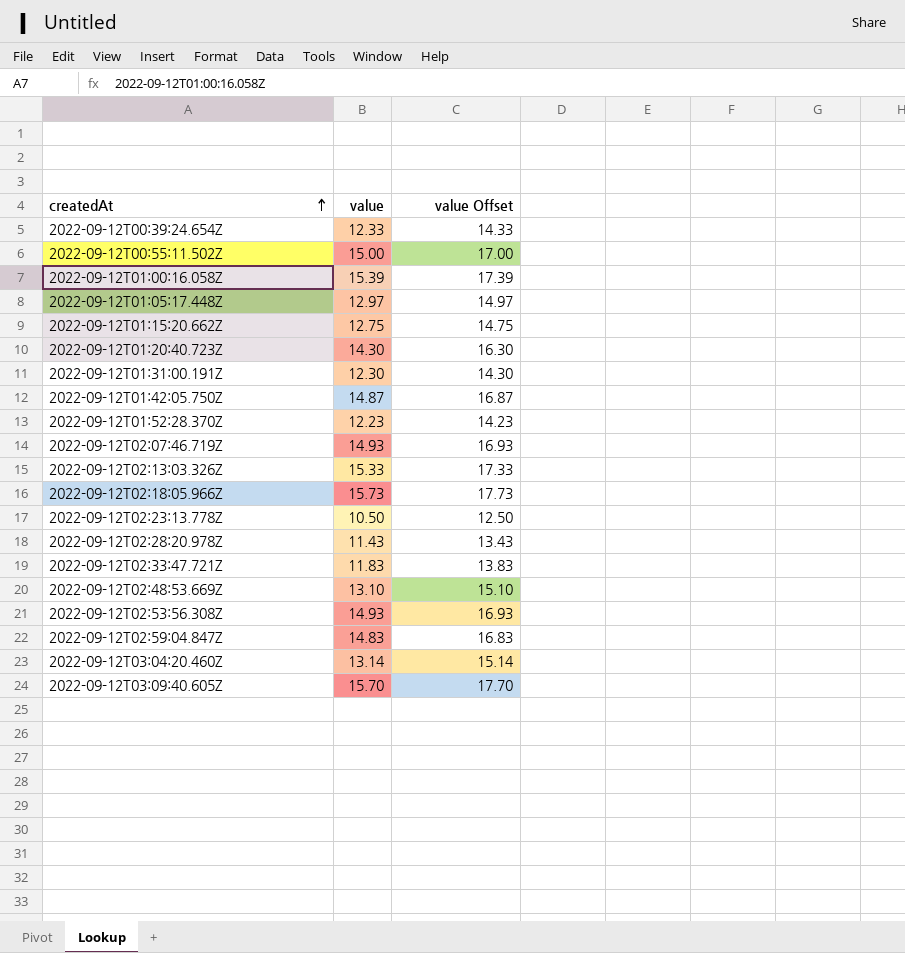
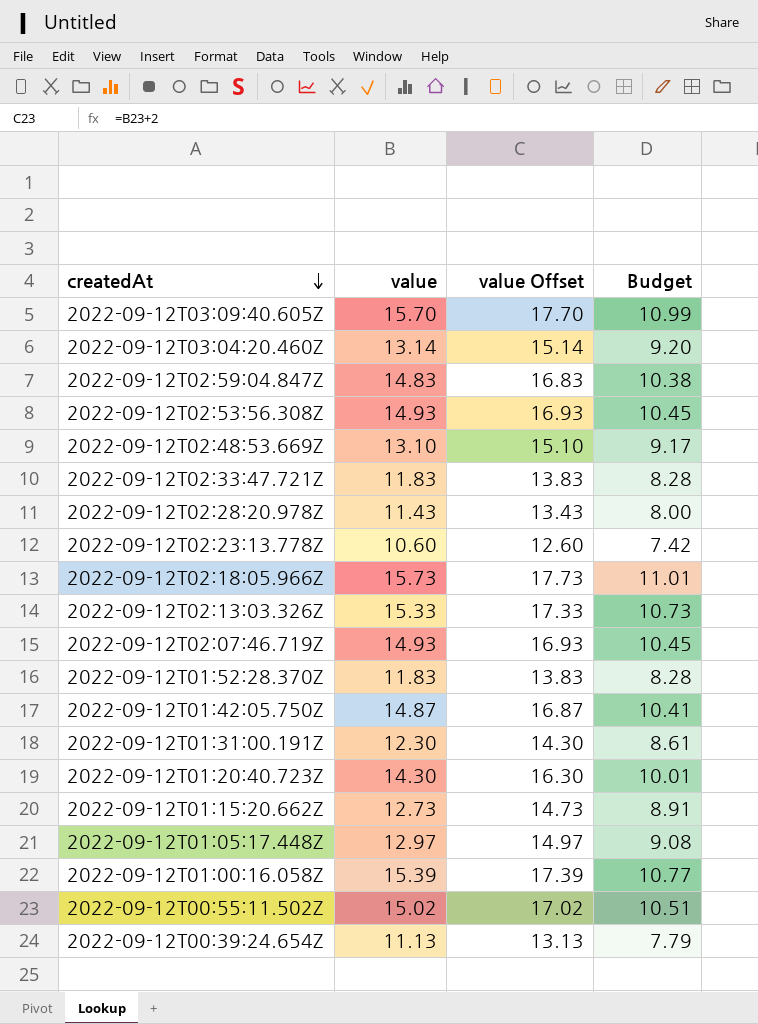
row order: createdAt ascending -> createdAt descending
column Budget | formula: none -> [value] * 0.7
2022-09-12T02:23:13.778Z | value: 10.50 -> 10.60
2022-09-12T02:23:13.778Z | value Offset: 12.50 -> 12.60
2022-09-12T01:52:28.370Z | value: 12.23 -> 11.83
2022-09-12T01:52:28.370Z | value Offset: 14.23 -> 13.83
2022-09-12T01:15:20.662Z | value: 12.75 -> 12.73
2022-09-12T01:15:20.662Z | value Offset: 14.75 -> 14.73
2022-09-12T00:55:11.502Z | value: 15.00 -> 15.02
2022-09-12T00:55:11.502Z | value Offset: 17.00 -> 17.02
2022-09-12T00:39:24.654Z | value: 12.33 -> 11.13
2022-09-12T00:39:24.654Z | value Offset: 14.33 -> 13.13

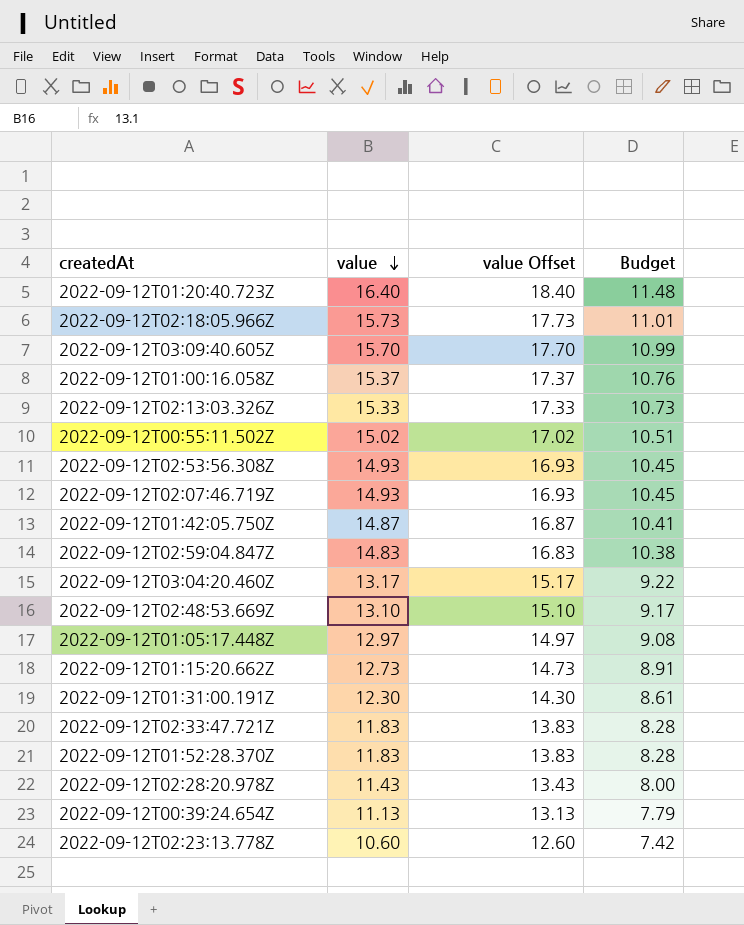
row order: createdAt descending -> value descending
2022-09-12T01:20:40.723Z | value: 14.30 -> 16.40
2022-09-12T01:20:40.723Z | value Offset: 16.30 -> 18.40
2022-09-12T01:20:40.723Z | Budget: 10.01 -> 11.48
2022-09-12T01:00:16.058Z | value: 15.39 -> 15.37
2022-09-12T01:00:16.058Z | value Offset: 17.39 -> 17.37
2022-09-12T01:00:16.058Z | Budget: 10.77 -> 10.76
2022-09-12T03:04:20.460Z | value: 13.14 -> 13.17
2022-09-12T03:04:20.460Z | value Offset: 15.14 -> 15.17
2022-09-12T03:04:20.460Z | Budget: 9.20 -> 9.22

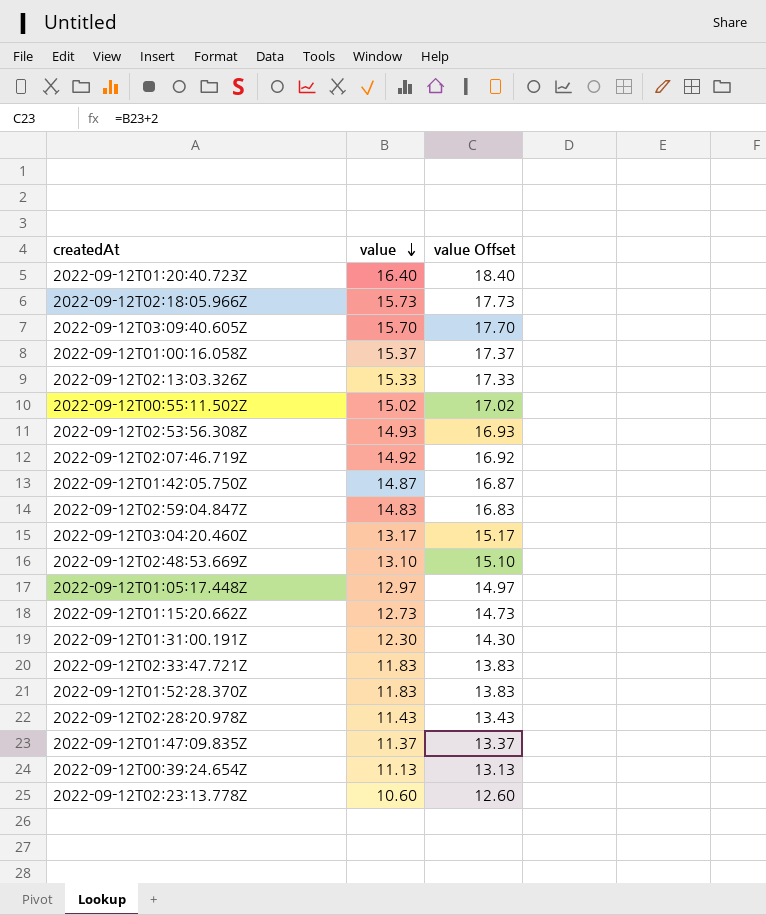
column Budget | formula: [value] * 0.7 -> none
2022-09-12T02:07:46.719Z | value: 14.93 -> 14.92
2022-09-12T02:07:46.719Z | value Offset: 16.93 -> 16.92
row 2022-09-12T01:47:09.835Z: none -> 11.37 | 13.37

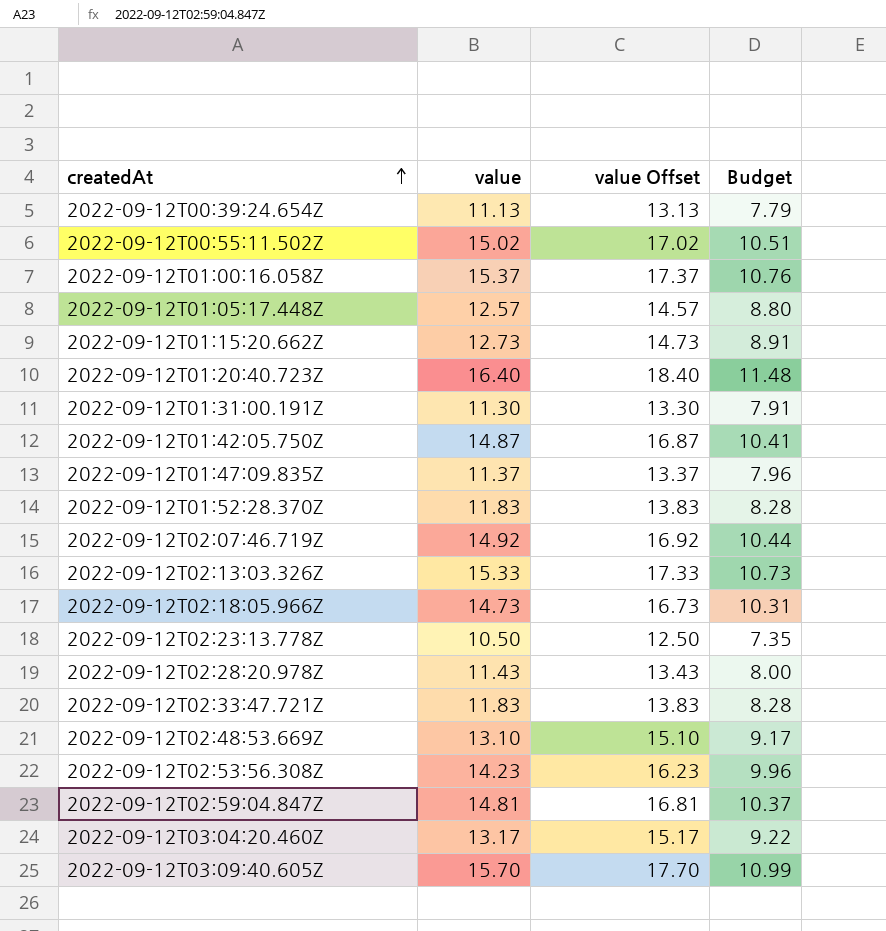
row order: value descending -> createdAt ascending
column Budget | formula: none -> [value] * 0.7
2022-09-12T01:05:17.448Z | value: 12.97 -> 12.57
2022-09-12T01:05:17.448Z | value Offset: 14.97 -> 14.57
2022-09-12T01:31:00.191Z | value: 12.30 -> 11.30
2022-09-12T01:31:00.191Z | value Offset: 14.30 -> 13.30
2022-09-12T02:18:05.966Z | value: 15.73 -> 14.73
2022-09-12T02:18:05.966Z | value Offset: 17.73 -> 16.73
2022-09-12T02:23:13.778Z | value: 10.60 -> 10.50
2022-09-12T02:23:13.778Z | value Offset: 12.60 -> 12.50
2022-09-12T02:53:56.308Z | value: 14.93 -> 14.23
2022-09-12T02:53:56.308Z | value Offset: 16.93 -> 16.23
2022-09-12T02:59:04.847Z | value: 14.83 -> 14.81
2022-09-12T02:59:04.847Z | value Offset: 16.83 -> 16.81

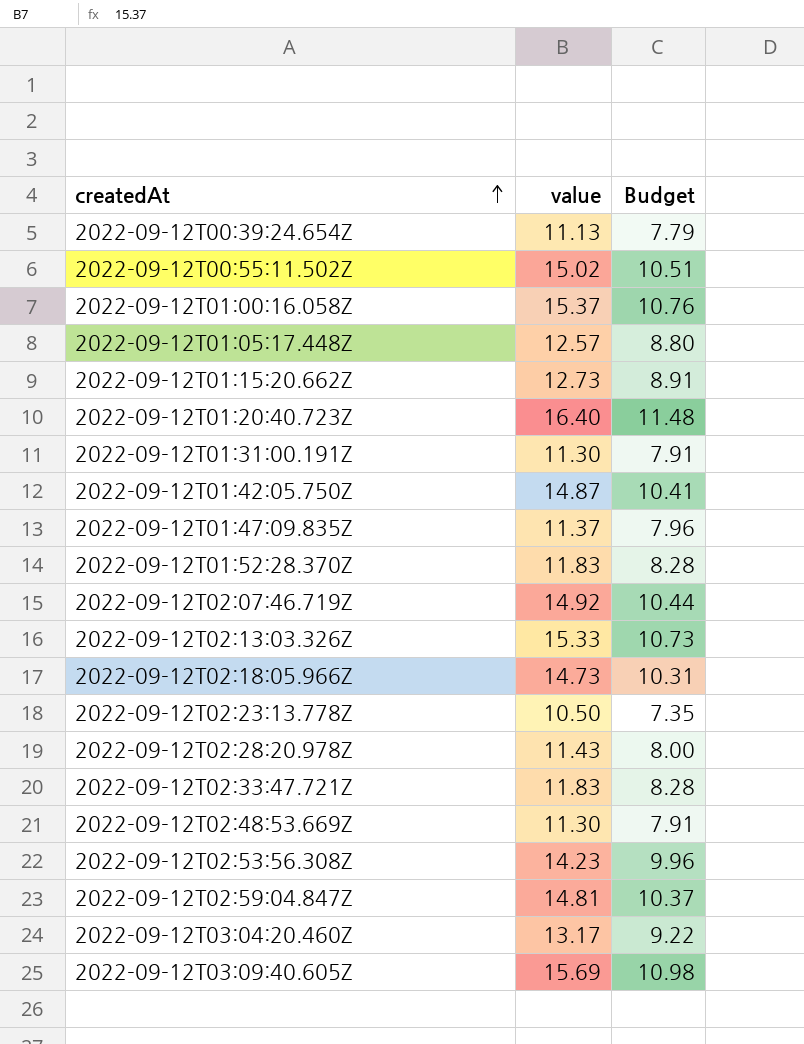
column value Offset | formula: [value] + 2 -> none
2022-09-12T02:48:53.669Z | value: 13.10 -> 11.30
2022-09-12T02:48:53.669Z | Budget: 9.17 -> 7.91
2022-09-12T03:09:40.605Z | value: 15.70 -> 15.69
2022-09-12T03:09:40.605Z | Budget: 10.99 -> 10.98

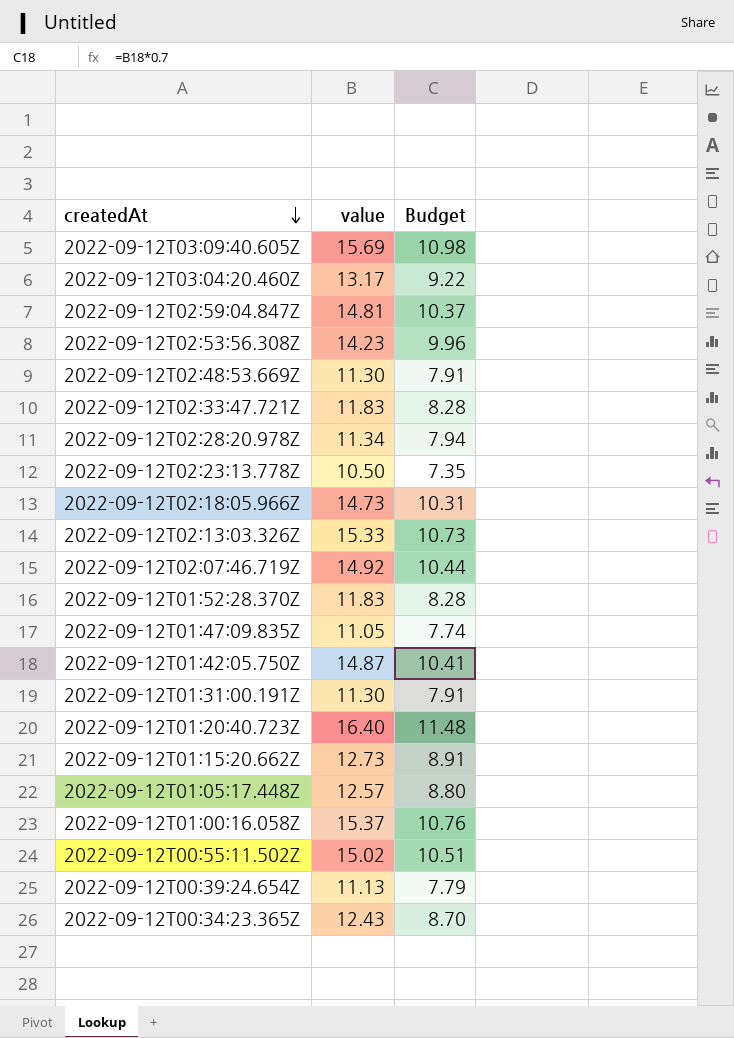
row order: createdAt ascending -> createdAt descending
2022-09-12T02:28:20.978Z | value: 11.43 -> 11.34
2022-09-12T02:28:20.978Z | Budget: 8.00 -> 7.94
2022-09-12T01:47:09.835Z | value: 11.37 -> 11.05
2022-09-12T01:47:09.835Z | Budget: 7.96 -> 7.74
row 2022-09-12T00:34:23.365Z: none -> 12.43 | 8.70

